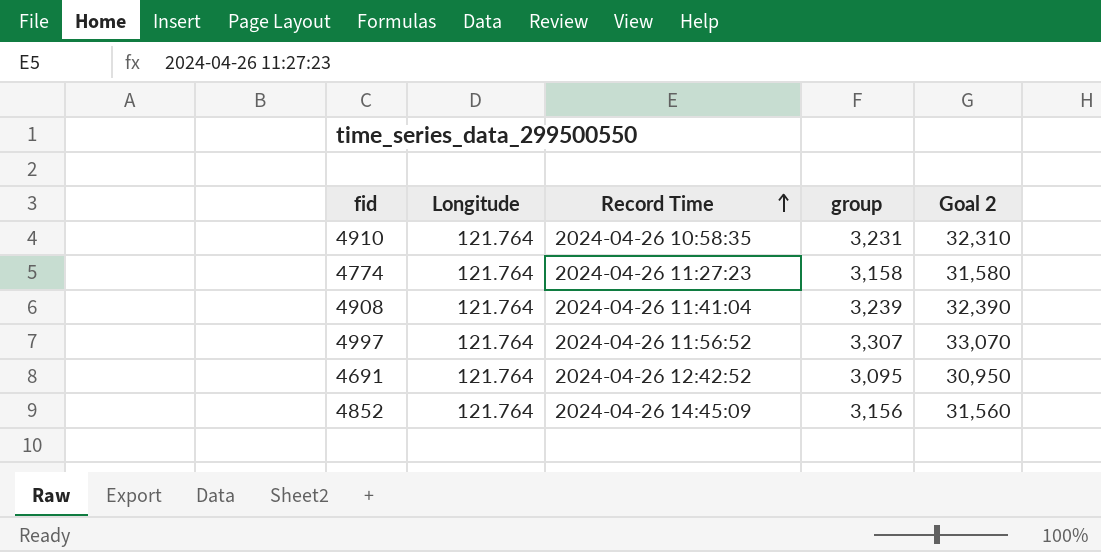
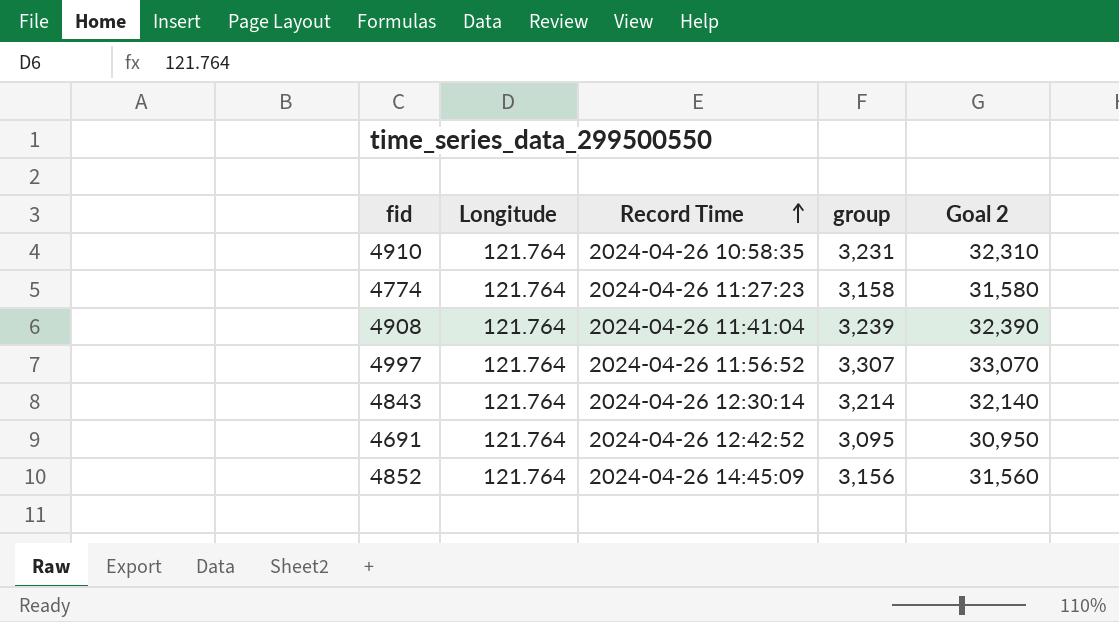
row 4843: none -> 121.764 | 2024-04-26 12:30:14 | 3,214 | 32,140

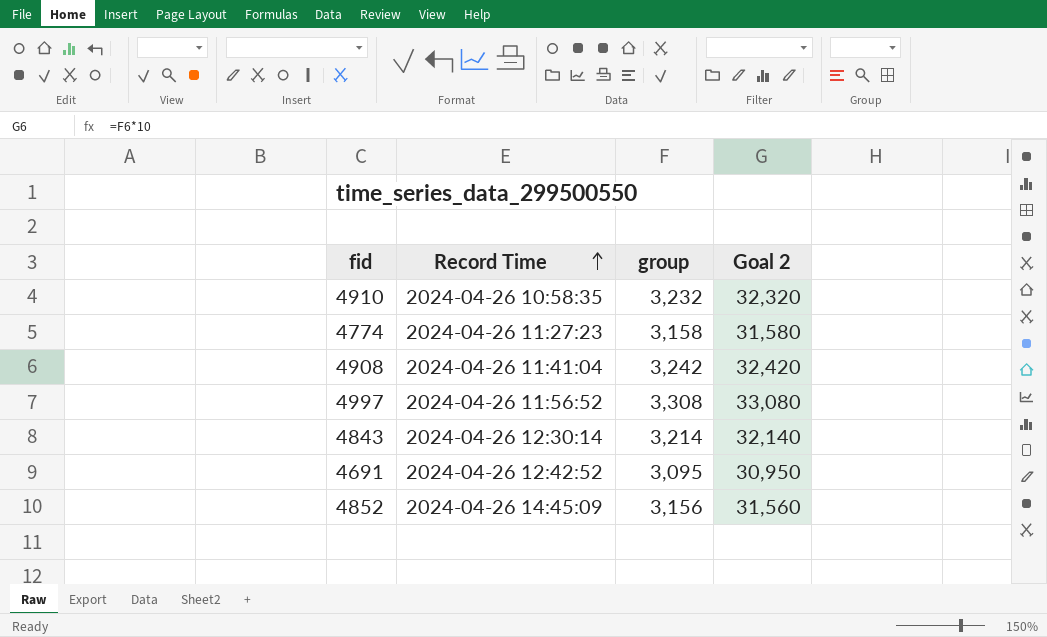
column Longitude | position: 2 -> none
4910 | group: 3,231 -> 3,232
4910 | Goal 2: 32,310 -> 32,320
4908 | group: 3,239 -> 3,242
4908 | Goal 2: 32,390 -> 32,420
4997 | group: 3,307 -> 3,308
4997 | Goal 2: 33,070 -> 33,080

